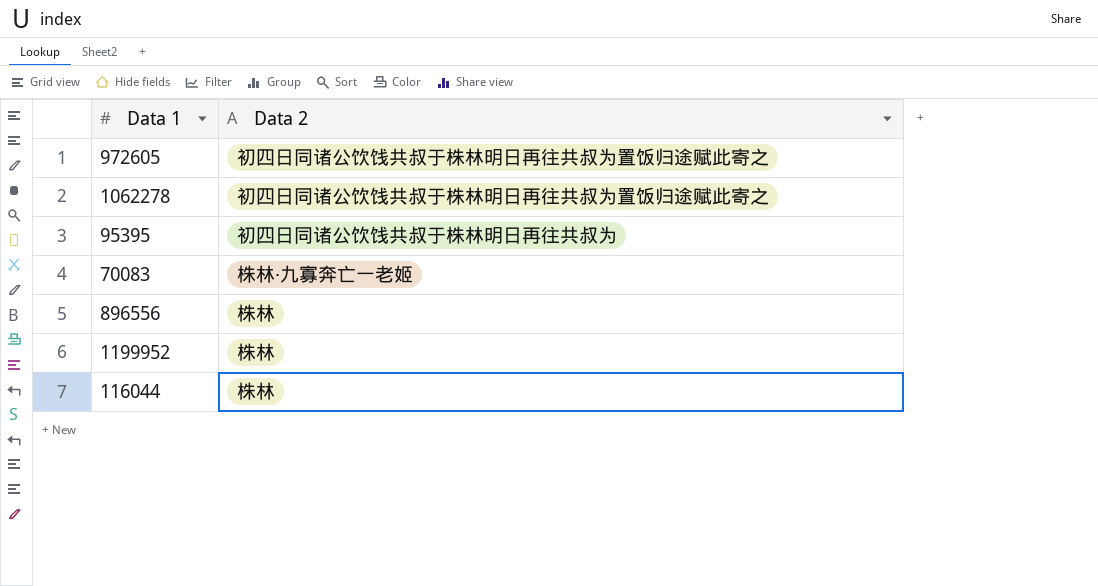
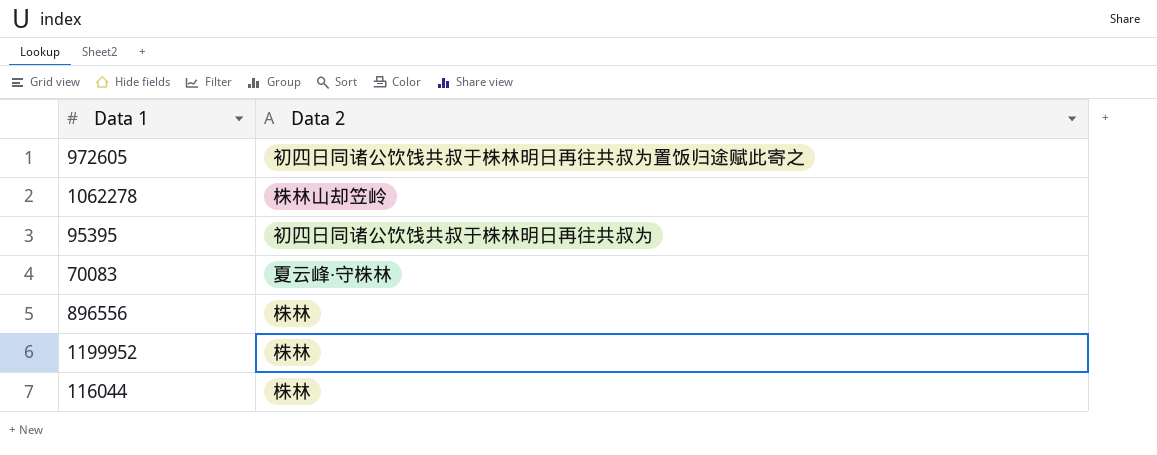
1062278 | Data 2: 初四日同诸公饮饯共叔于株林明日再往共叔为置饭归途赋此寄之 -> 株林山却笠岭
70083 | Data 2: 株林·九寡奔亡一老姬 -> 夏云峰·守株林

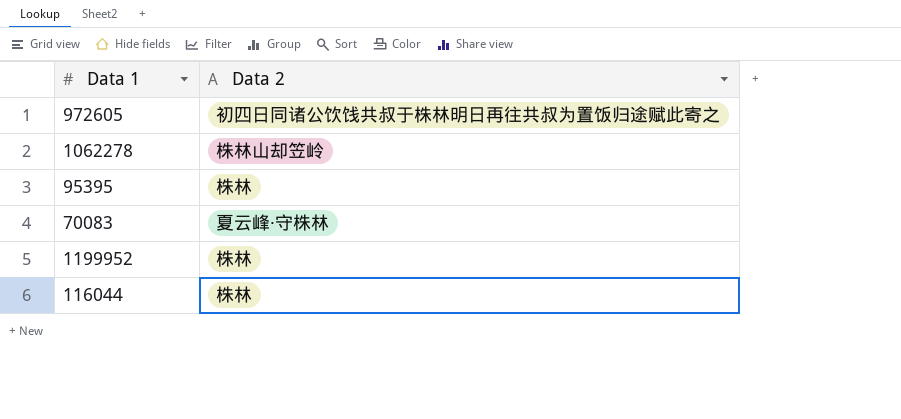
row 896556: 株林 -> none
95395 | Data 2: 初四日同诸公饮饯共叔于株林明日再往共叔为 -> 株林

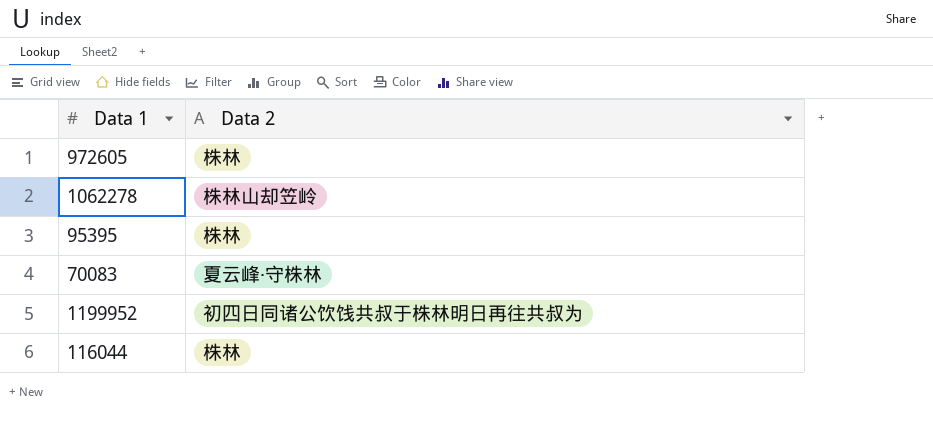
972605 | Data 2: 初四日同诸公饮饯共叔于株林明日再往共叔为置饭归途赋此寄之 -> 株林
1199952 | Data 2: 株林 -> 初四日同诸公饮饯共叔于株林明日再往共叔为

